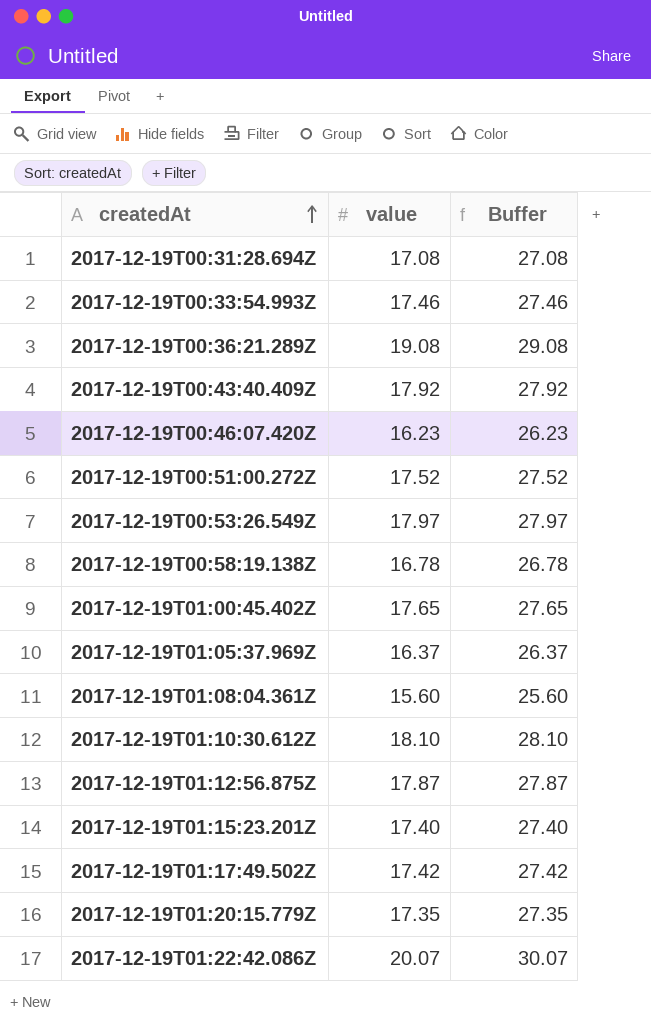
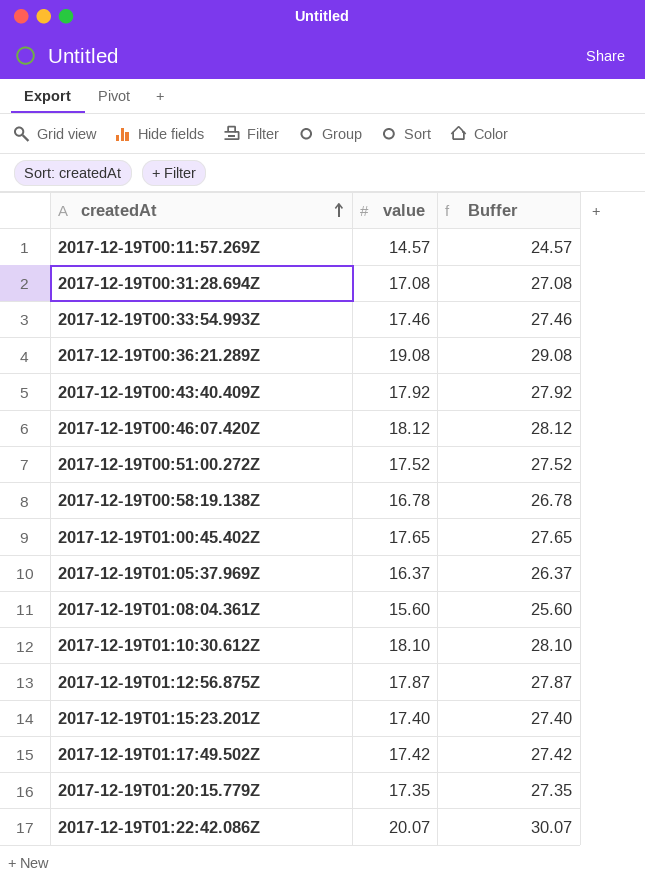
row 2017-12-19T00:53:26.549Z: 17.97 | 27.97 -> none
row 2017-12-19T00:11:57.269Z: none -> 14.57 | 24.57
2017-12-19T00:46:07.420Z | value: 16.23 -> 18.12
2017-12-19T00:46:07.420Z | Buffer: 26.23 -> 28.12

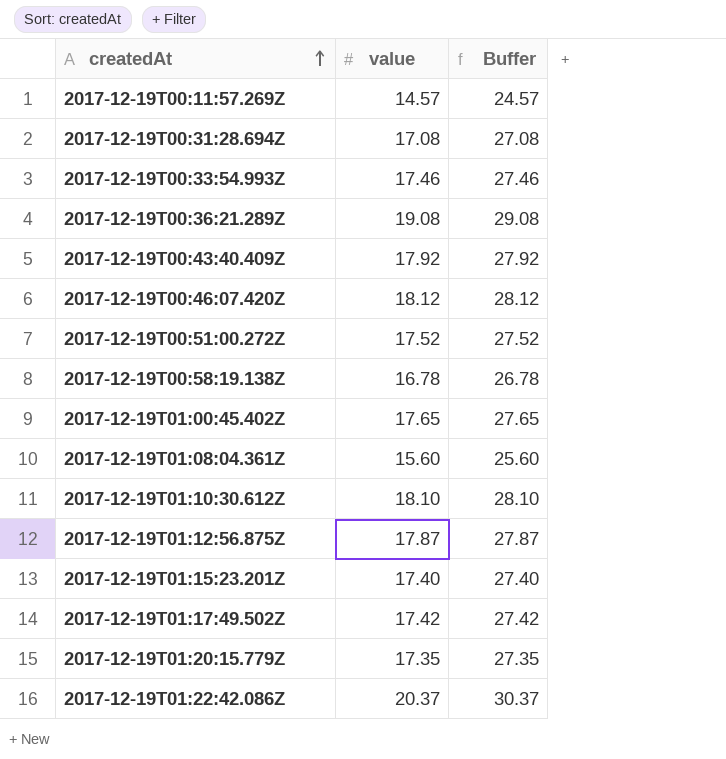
row 2017-12-19T01:05:37.969Z: 16.37 | 26.37 -> none
2017-12-19T01:22:42.086Z | value: 20.07 -> 20.37
2017-12-19T01:22:42.086Z | Buffer: 30.07 -> 30.37

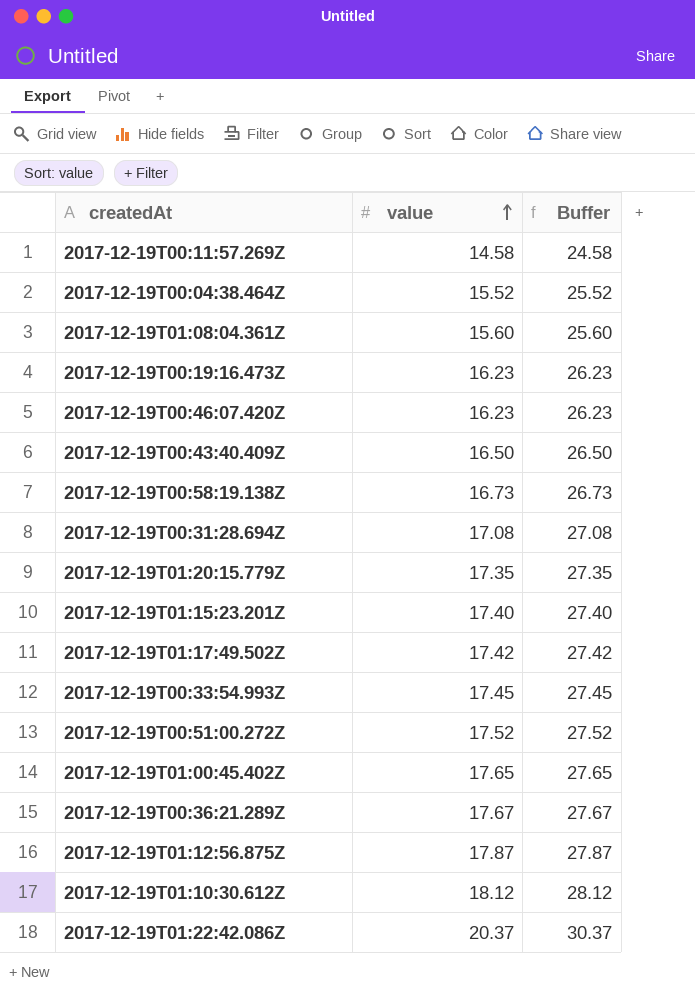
row order: createdAt ascending -> value ascending
2017-12-19T00:11:57.269Z | value: 14.57 -> 14.58
2017-12-19T00:11:57.269Z | Buffer: 24.57 -> 24.58
row 2017-12-19T00:04:38.464Z: none -> 15.52 | 25.52
row 2017-12-19T00:19:16.473Z: none -> 16.23 | 26.23
2017-12-19T00:46:07.420Z | value: 18.12 -> 16.23
2017-12-19T00:46:07.420Z | Buffer: 28.12 -> 26.23
2017-12-19T00:43:40.409Z | value: 17.92 -> 16.50
2017-12-19T00:43:40.409Z | Buffer: 27.92 -> 26.50
2017-12-19T00:58:19.138Z | value: 16.78 -> 16.73
2017-12-19T00:58:19.138Z | Buffer: 26.78 -> 26.73
2017-12-19T00:33:54.993Z | value: 17.46 -> 17.45
2017-12-19T00:33:54.993Z | Buffer: 27.46 -> 27.45
2017-12-19T00:36:21.289Z | value: 19.08 -> 17.67
2017-12-19T00:36:21.289Z | Buffer: 29.08 -> 27.67
2017-12-19T01:10:30.612Z | value: 18.10 -> 18.12
2017-12-19T01:10:30.612Z | Buffer: 28.10 -> 28.12

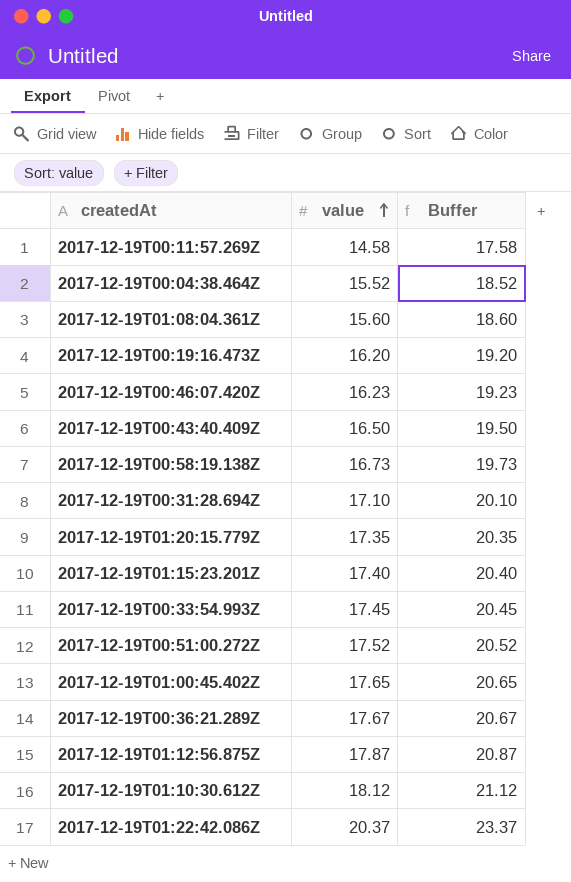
column Buffer | formula: [value] + 10 -> [value] + 3
row 2017-12-19T01:17:49.502Z: 17.42 | 27.42 -> none
2017-12-19T00:19:16.473Z | value: 16.23 -> 16.20
2017-12-19T00:31:28.694Z | value: 17.08 -> 17.10

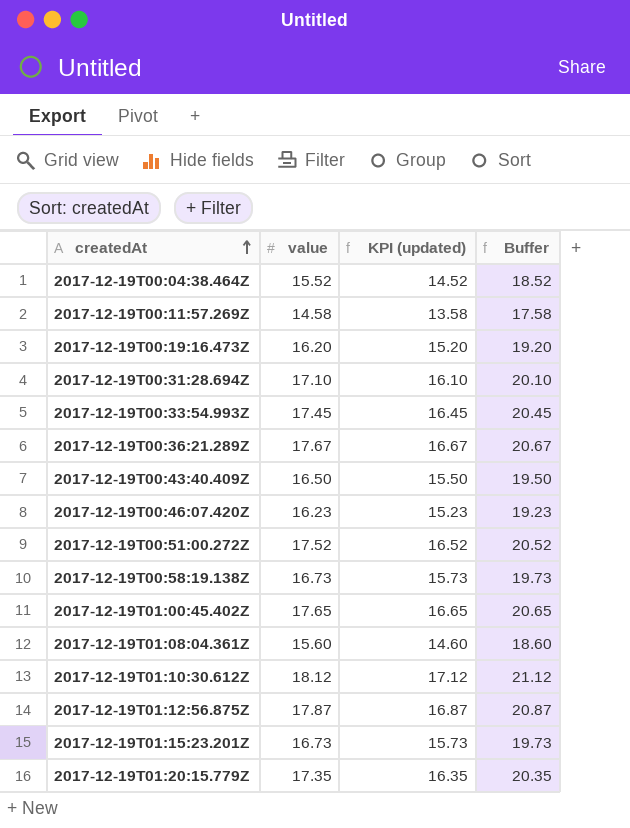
row order: value ascending -> createdAt ascending
column KPI (updated) | formula: none -> [value] - 1
row 2017-12-19T01:22:42.086Z: 20.37 | 23.37 -> none
2017-12-19T01:15:23.201Z | value: 17.40 -> 16.73
2017-12-19T01:15:23.201Z | Buffer: 20.40 -> 19.73

